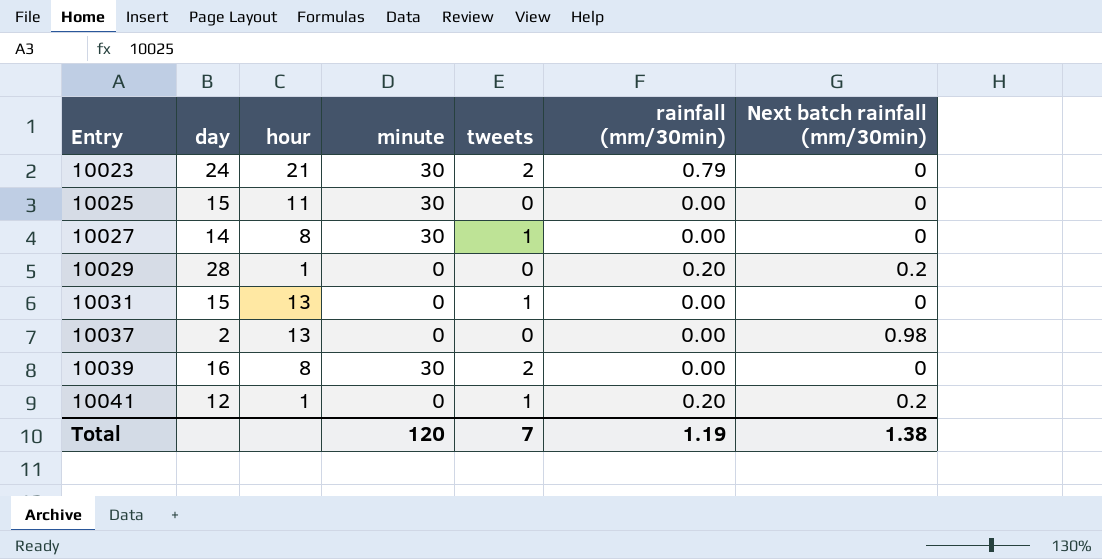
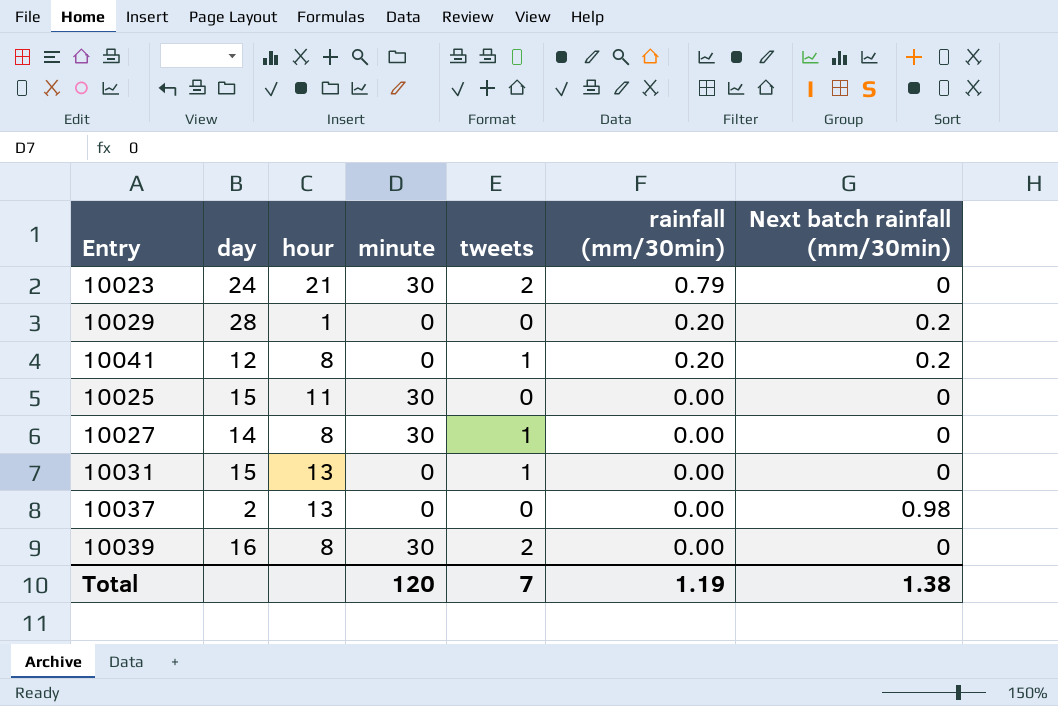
row order: Entry ascending -> rainfall (mm/30min) descending
10041 | hour: 1 -> 8

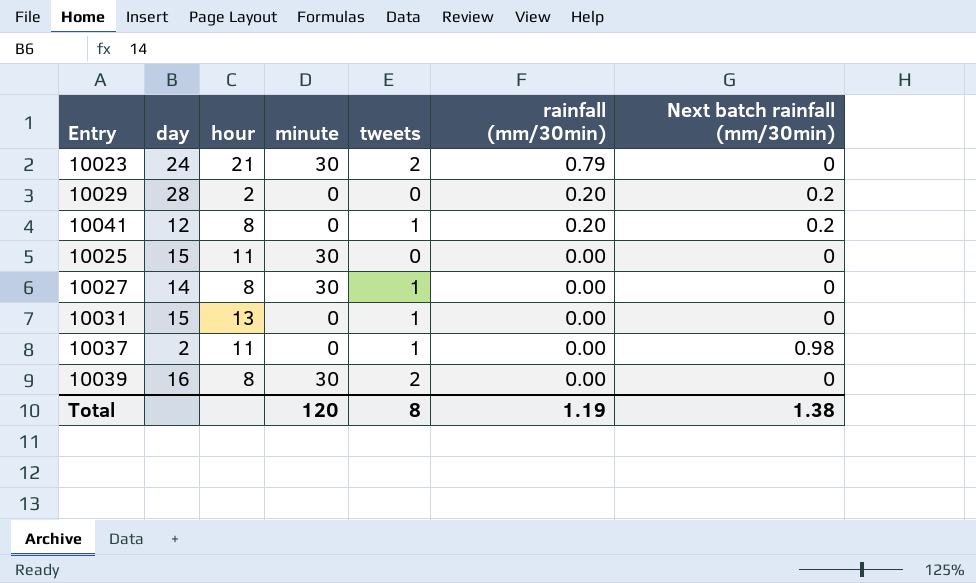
10029 | hour: 1 -> 2
10037 | hour: 13 -> 11
10037 | tweets: 0 -> 1
Total | tweets: 7 -> 8

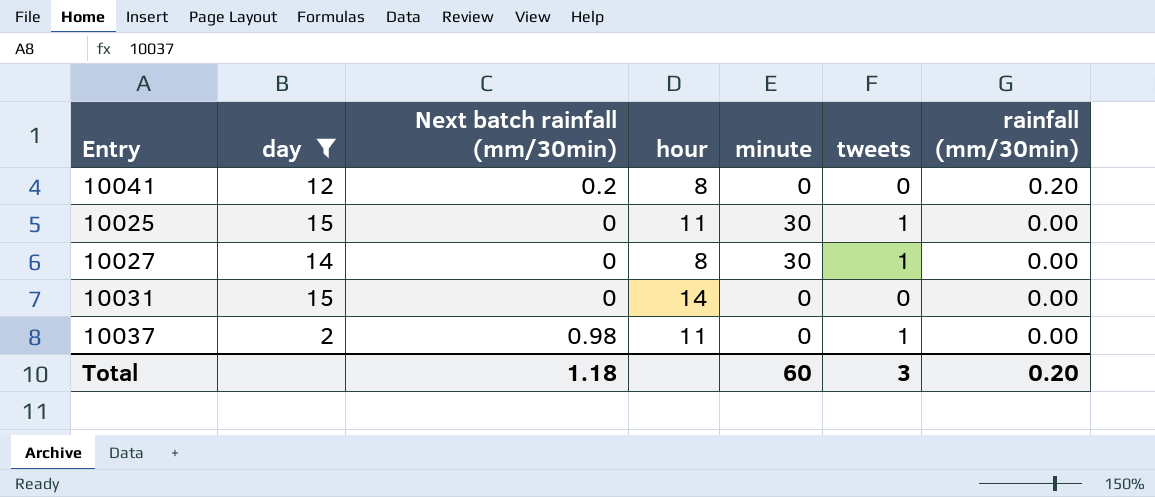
filter: none -> day <= 15
column Next batch rainfall (mm/30min) | position: 7 -> 3
10041 | tweets: 1 -> 0
10025 | tweets: 0 -> 1
10031 | hour: 13 -> 14
10031 | tweets: 1 -> 0
Total | Next batch rainfall (mm/30min): 1.38 -> 1.18
Total | minute: 120 -> 60
Total | tweets: 8 -> 3
Total | rainfall (mm/30min): 1.19 -> 0.20

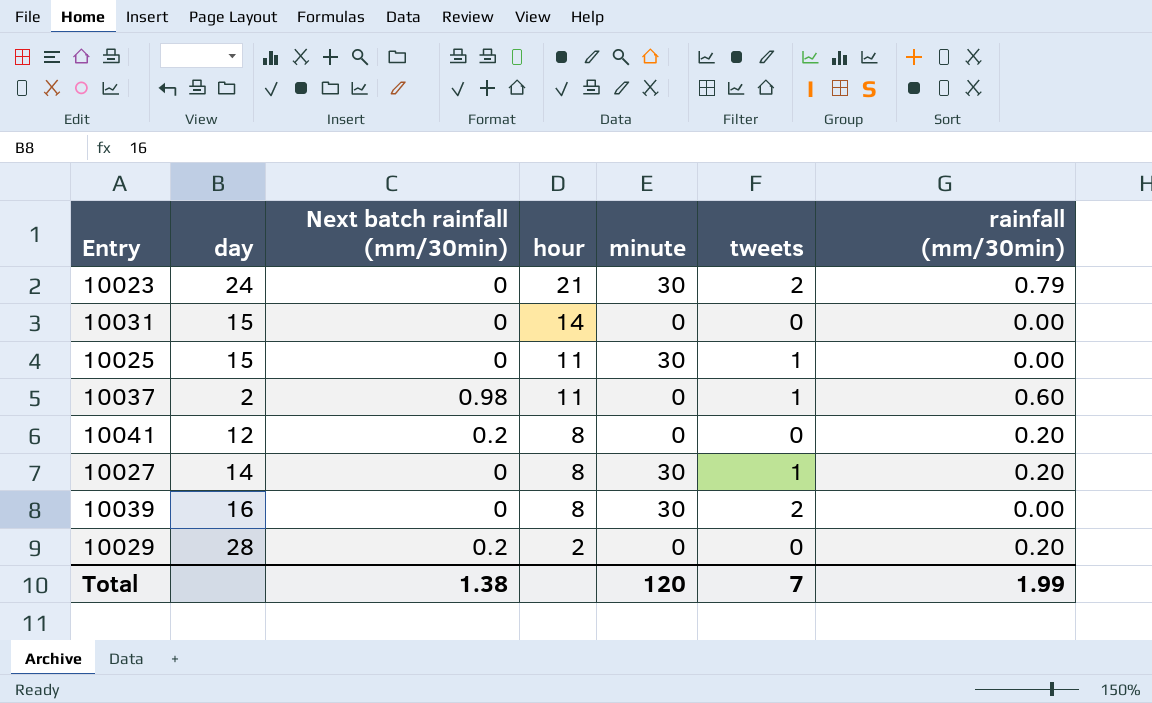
filter: day <= 15 -> none
row order: rainfall (mm/30min) descending -> hour descending
10037 | rainfall (mm/30min): 0.00 -> 0.60
10027 | rainfall (mm/30min): 0.00 -> 0.20
Total | Next batch rainfall (mm/30min): 1.18 -> 1.38
Total | minute: 60 -> 120
Total | tweets: 3 -> 7
Total | rainfall (mm/30min): 0.20 -> 1.99

